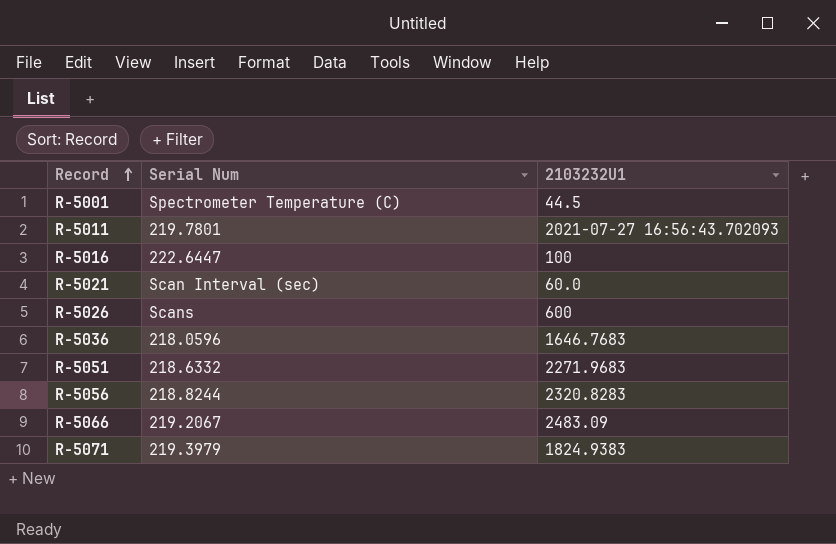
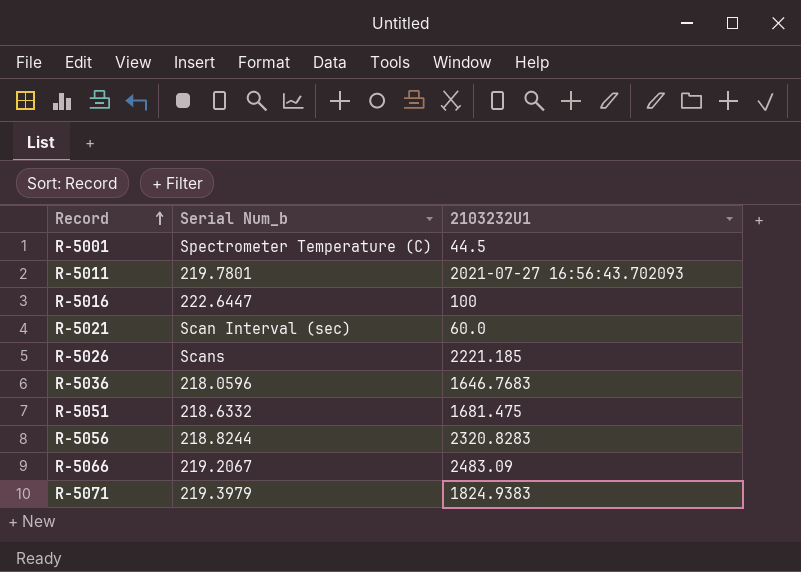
column name: Serial Num -> Serial Num_b
R-5026 | 2103232U1: 600 -> 2221.185
R-5051 | 2103232U1: 2271.9683 -> 1681.475

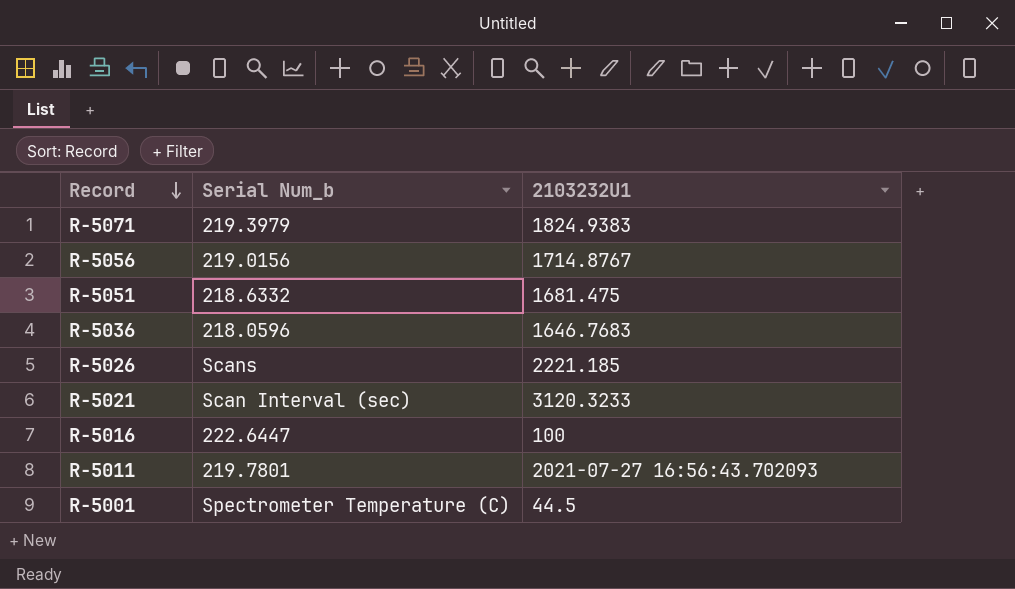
row order: Record ascending -> Record descending
row R-5066: 219.2067 | 2483.09 -> none
R-5056 | Serial Num_b: 218.8244 -> 219.0156
R-5056 | 2103232U1: 2320.8283 -> 1714.8767
R-5021 | 2103232U1: 60.0 -> 3120.3233

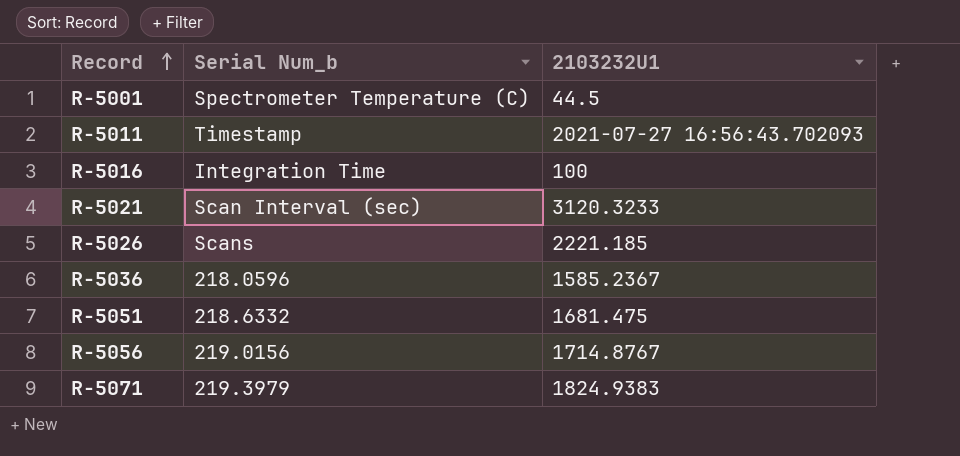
row order: Record descending -> Record ascending
R-5011 | Serial Num_b: 219.7801 -> Timestamp
R-5016 | Serial Num_b: 222.6447 -> Integration Time
R-5036 | 2103232U1: 1646.7683 -> 1585.2367

